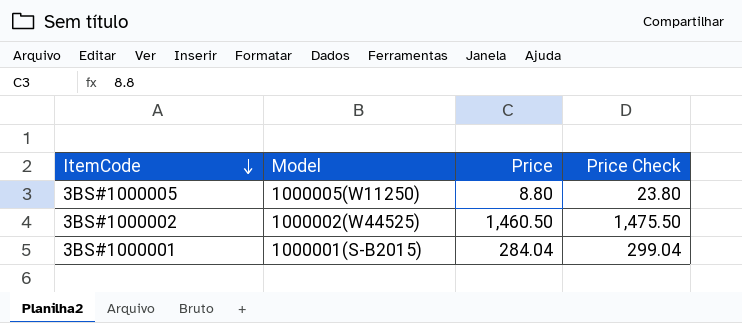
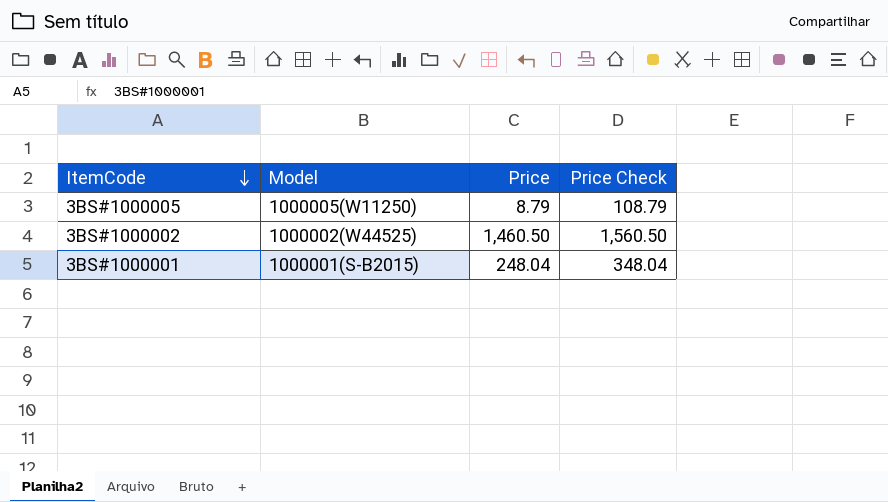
column Price Check | formula: [Price] + 15 -> [Price] + 100
3BS#1000005 | Price: 8.80 -> 8.79
3BS#1000001 | Price: 284.04 -> 248.04

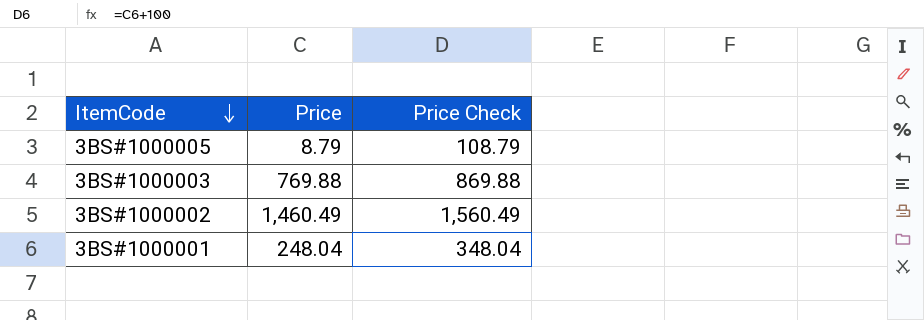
column Model | position: 2 -> none
row 3BS#1000003: none -> 769.88 | 869.88
3BS#1000002 | Price: 1,460.50 -> 1,460.49
3BS#1000002 | Price Check: 1,560.50 -> 1,560.49

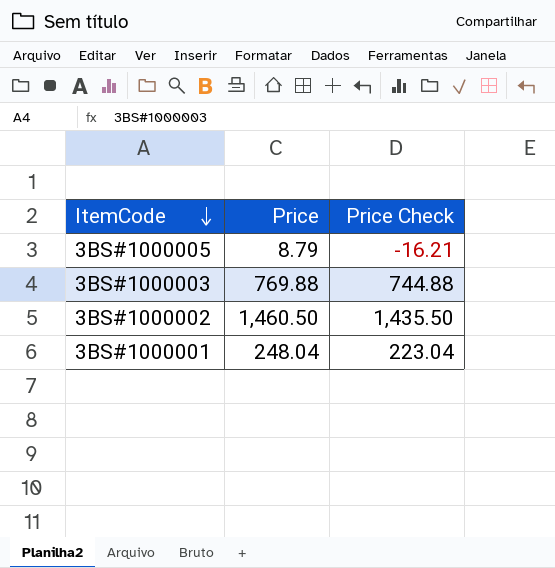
column Price Check | formula: [Price] + 100 -> [Price] - 25
3BS#1000002 | Price: 1,460.49 -> 1,460.50

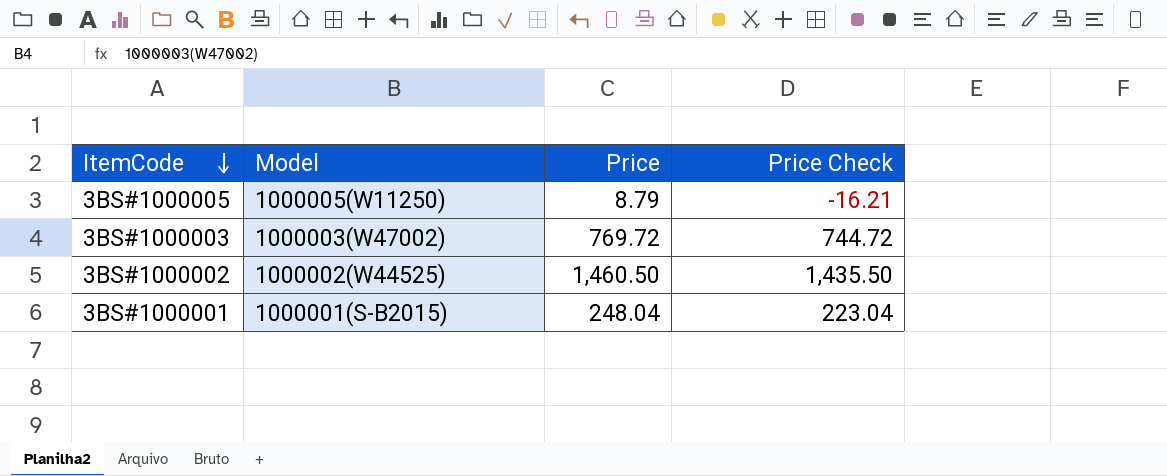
column Model | position: none -> 2
3BS#1000003 | Price: 769.88 -> 769.72
3BS#1000003 | Price Check: 744.88 -> 744.72

